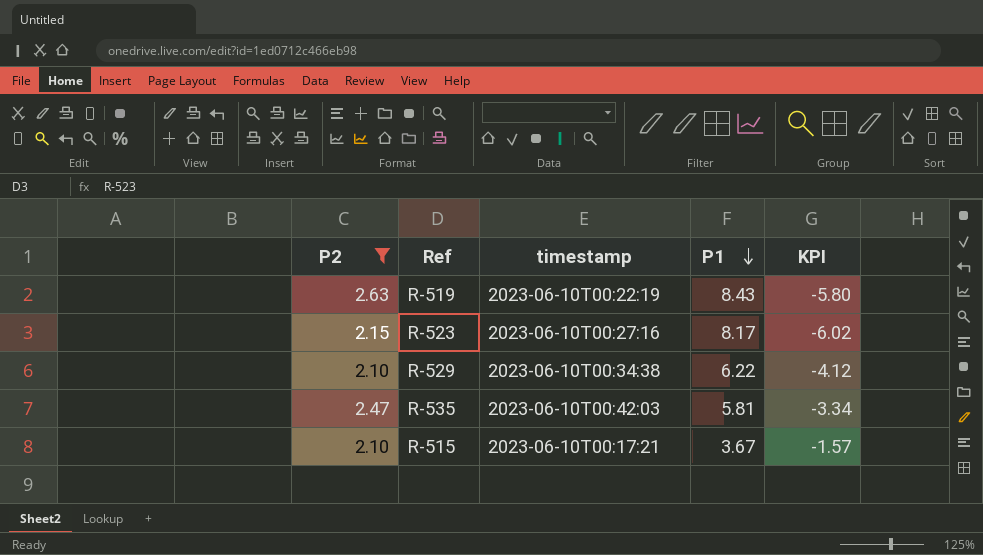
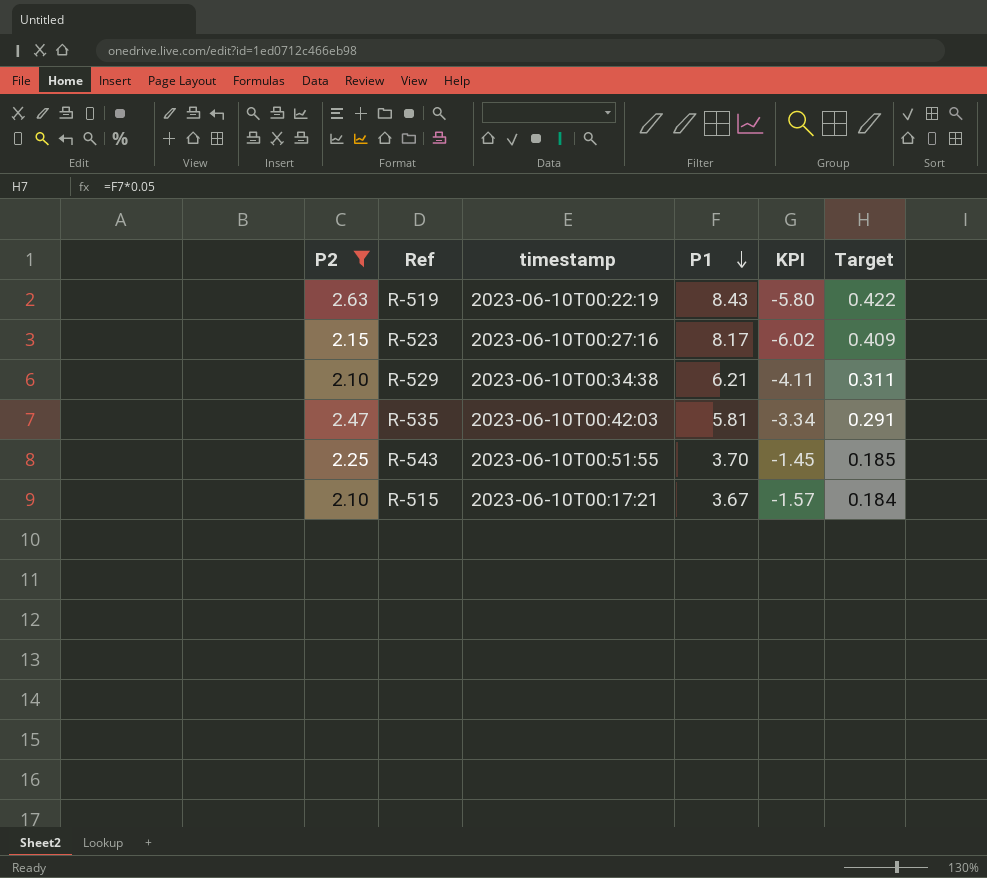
column Target | formula: none -> [P1] * 0.05
R-529 | P1: 6.22 -> 6.21
R-529 | KPI: -4.12 -> -4.11
row R-543: none -> 2.25 | 2023-06-10T00:51:55 | 3.70 | -1.45 | 0.185

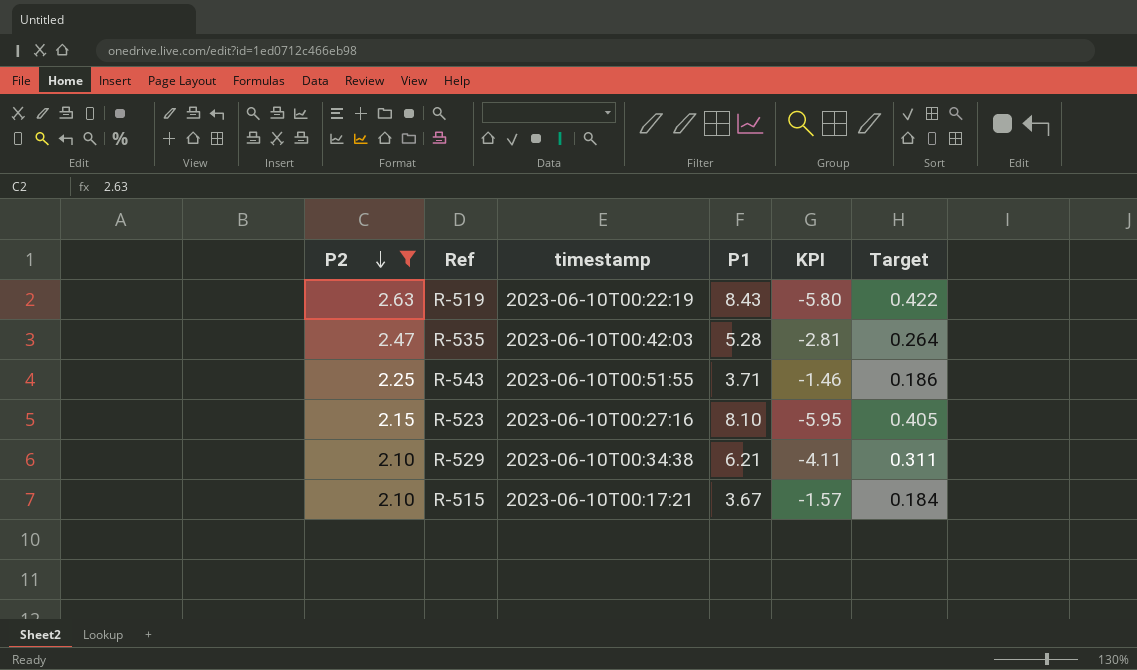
row order: P1 descending -> P2 descending
R-535 | P1: 5.81 -> 5.28
R-535 | KPI: -3.34 -> -2.81
R-535 | Target: 0.291 -> 0.264
R-543 | P1: 3.70 -> 3.71
R-543 | KPI: -1.45 -> -1.46
R-543 | Target: 0.185 -> 0.186
R-523 | P1: 8.17 -> 8.10
R-523 | KPI: -6.02 -> -5.95
R-523 | Target: 0.409 -> 0.405

